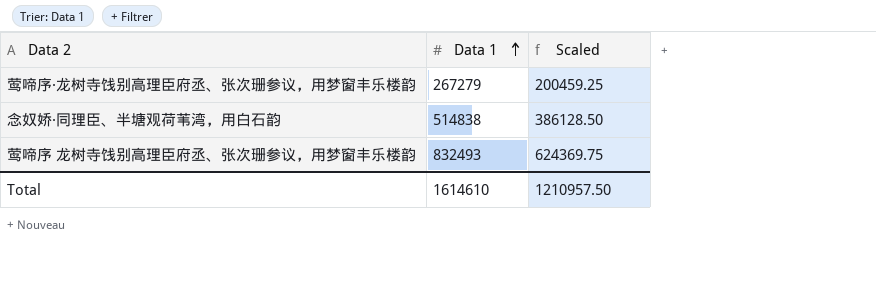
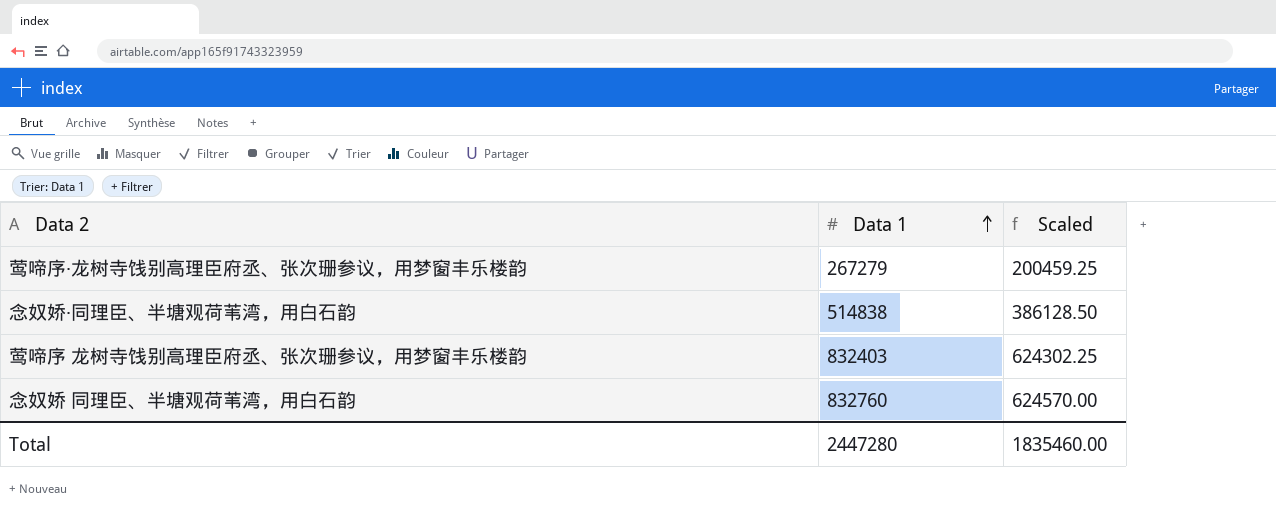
莺啼序 龙树寺饯别高理臣府丞、张次珊参议，用梦窗丰乐楼韵 | Data 1: 832493 -> 832403
莺啼序 龙树寺饯别高理臣府丞、张次珊参议，用梦窗丰乐楼韵 | Scaled: 624369.75 -> 624302.25
row 念奴娇 同理臣、半塘观荷苇湾，用白石韵: none -> 832760 | 624570.00
Total | Data 1: 1614610 -> 2447280
Total | Scaled: 1210957.50 -> 1835460.00

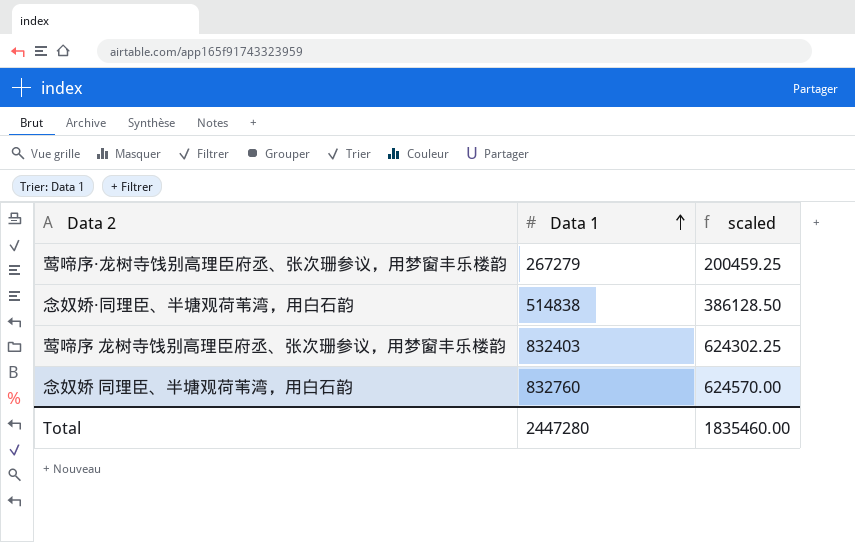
column name: Scaled -> scaled

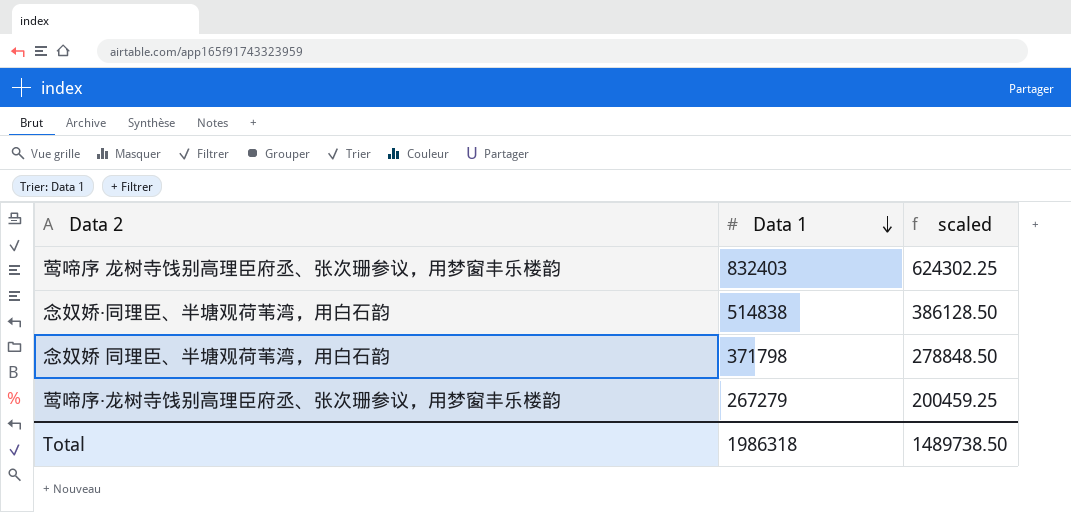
row order: Data 1 ascending -> Data 1 descending
念奴娇 同理臣、半塘观荷苇湾，用白石韵 | Data 1: 832760 -> 371798
念奴娇 同理臣、半塘观荷苇湾，用白石韵 | scaled: 624570.00 -> 278848.50
Total | Data 1: 2447280 -> 1986318
Total | scaled: 1835460.00 -> 1489738.50

